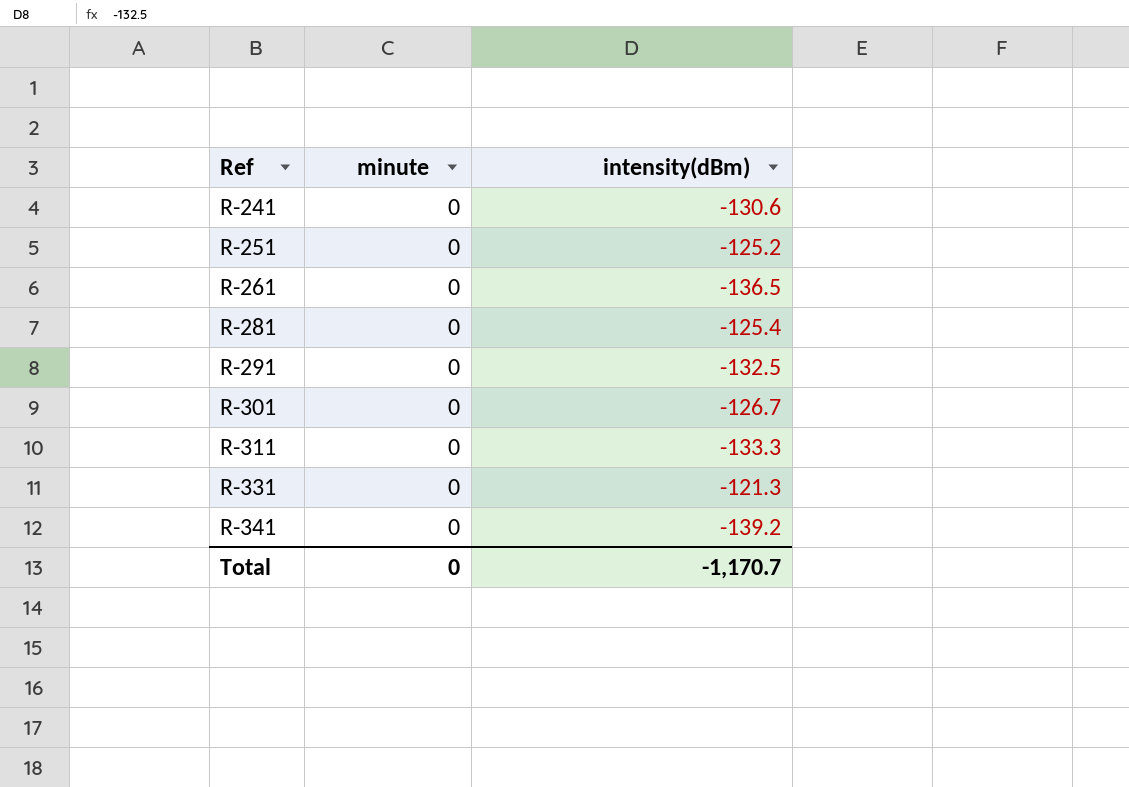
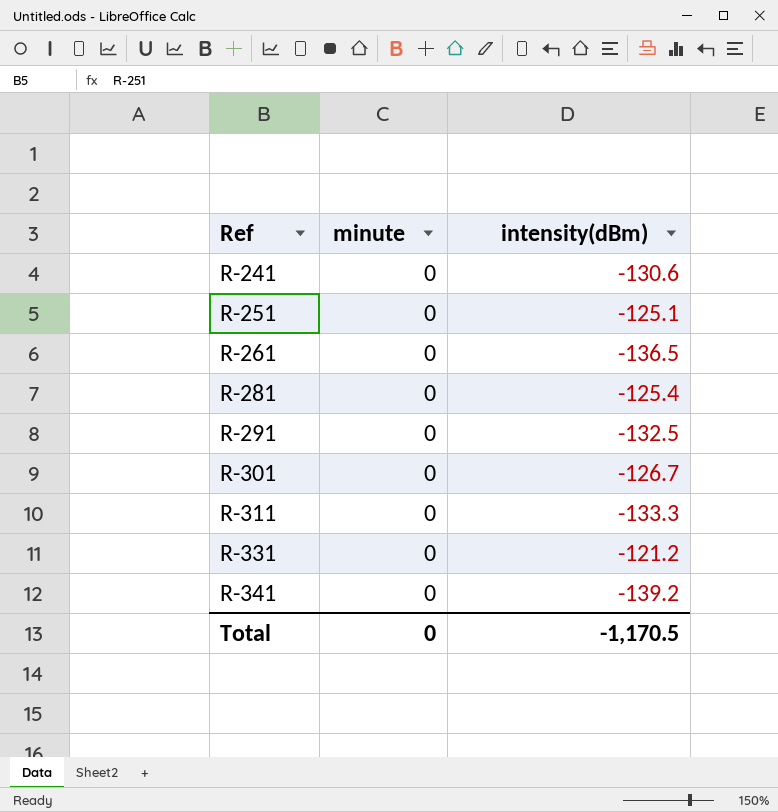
R-251 | intensity(dBm): -125.2 -> -125.1
R-331 | intensity(dBm): -121.3 -> -121.2
Total | intensity(dBm): -1,170.7 -> -1,170.5

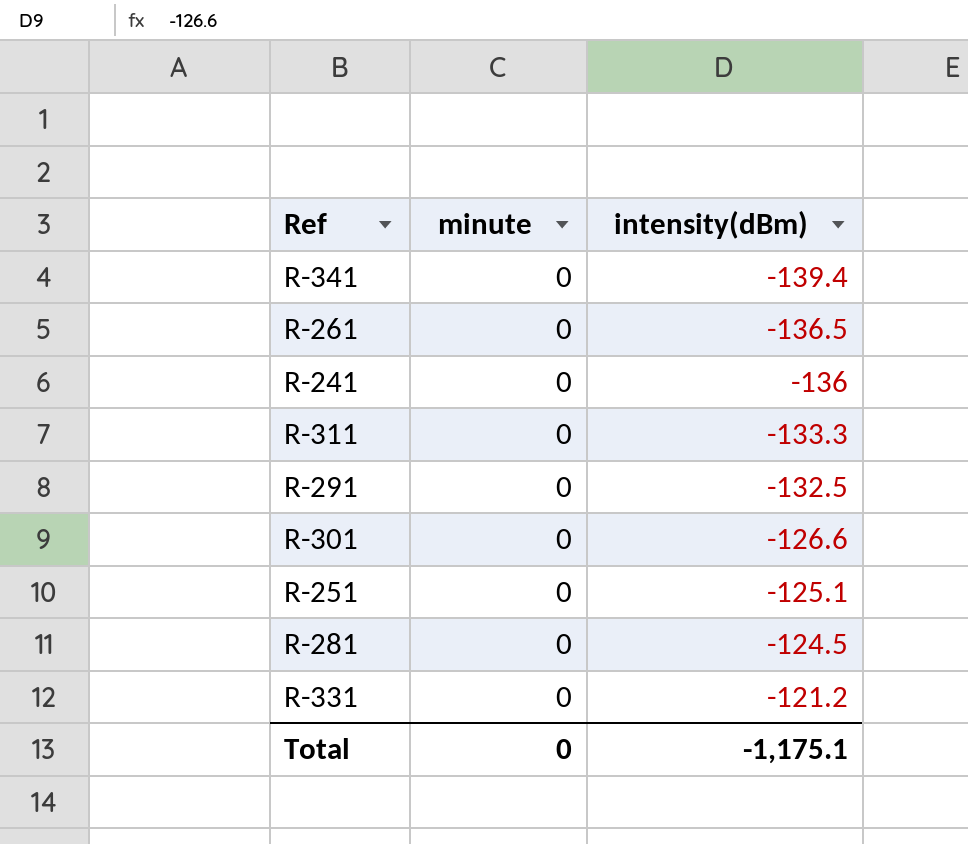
row order: Ref ascending -> intensity(dBm) ascending
R-341 | intensity(dBm): -139.2 -> -139.4
R-241 | intensity(dBm): -130.6 -> -136
R-301 | intensity(dBm): -126.7 -> -126.6
R-281 | intensity(dBm): -125.4 -> -124.5
Total | intensity(dBm): -1,170.5 -> -1,175.1

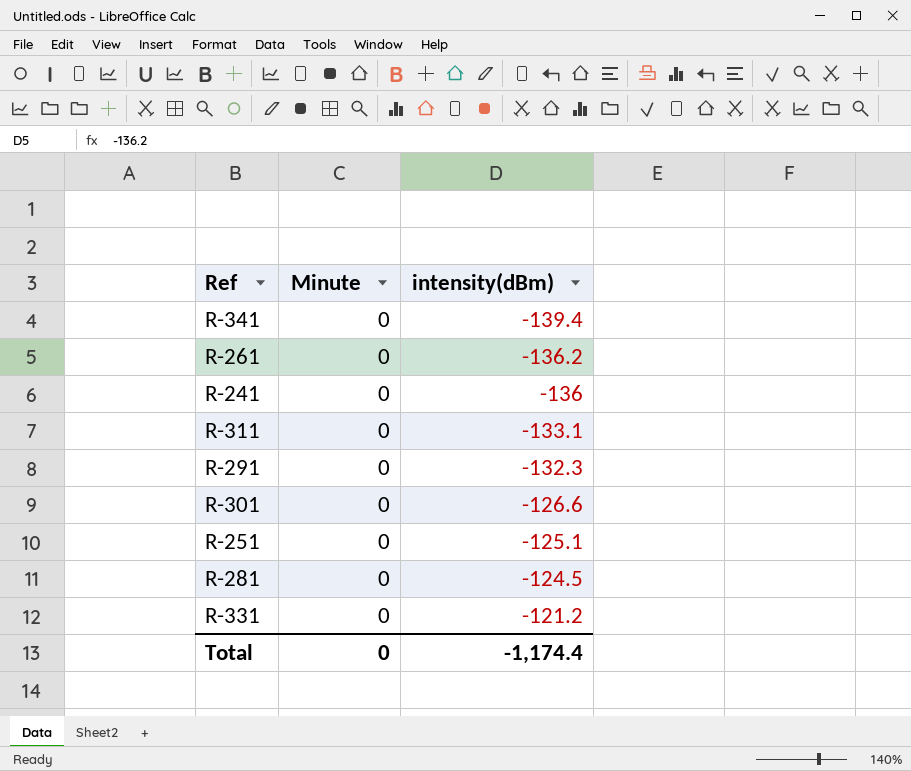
column name: minute -> Minute
R-261 | intensity(dBm): -136.5 -> -136.2
R-311 | intensity(dBm): -133.3 -> -133.1
R-291 | intensity(dBm): -132.5 -> -132.3
Total | intensity(dBm): -1,175.1 -> -1,174.4

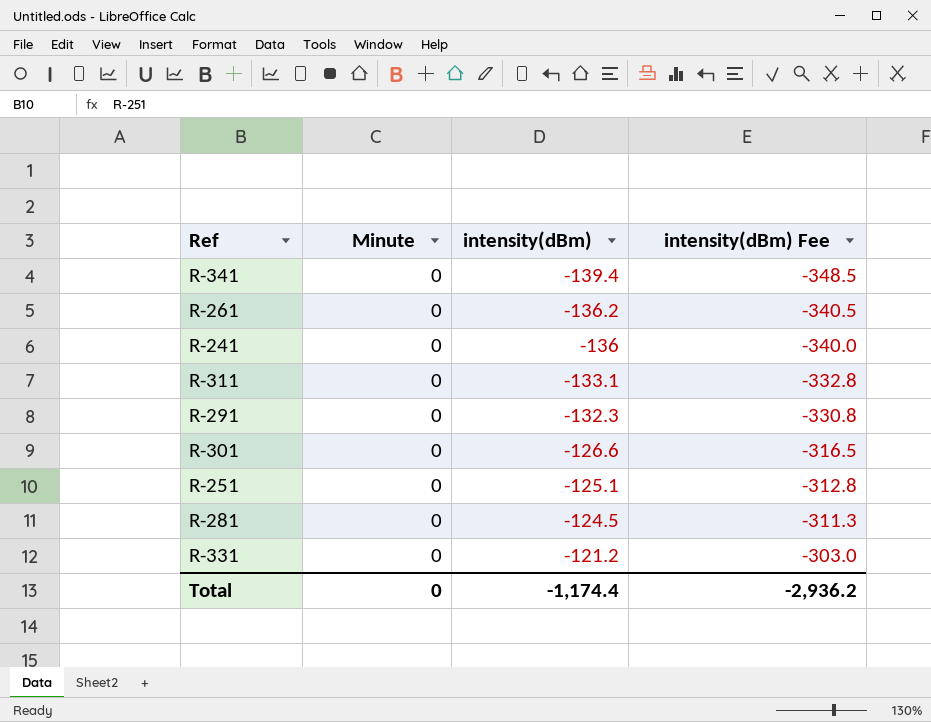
column intensity(dBm) Fee | formula: none -> [intensity(dBm)] * 2.5

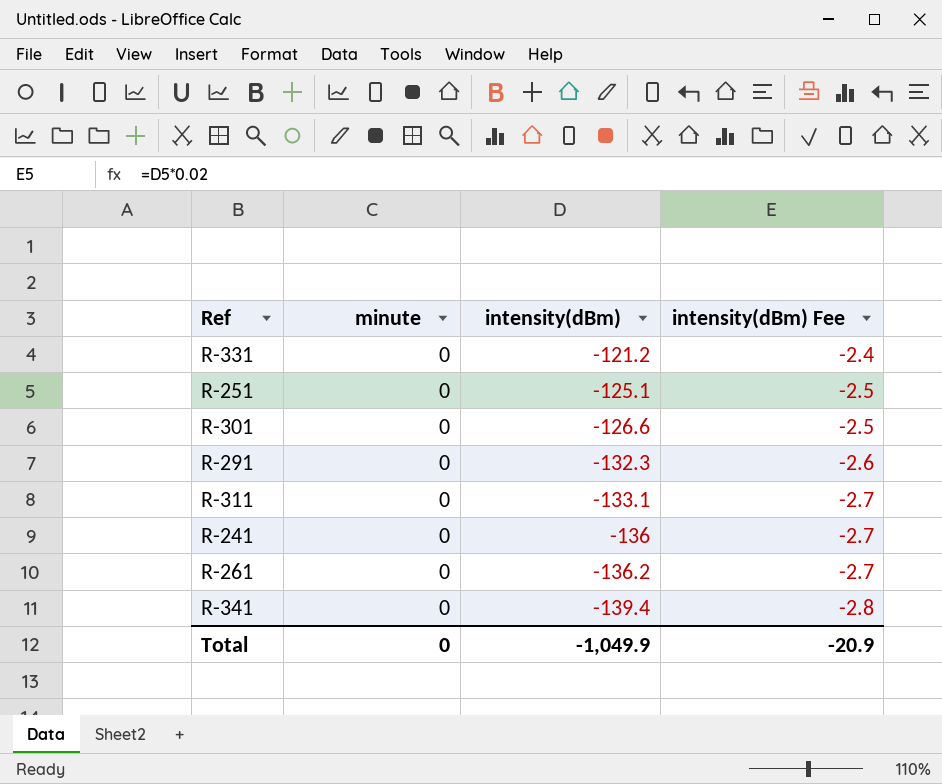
row order: intensity(dBm) ascending -> intensity(dBm) descending
column name: Minute -> minute
column intensity(dBm) Fee | formula: [intensity(dBm)] * 2.5 -> [intensity(dBm)] * 0.02
row R-281: 0 | -124.5 | -311.3 -> none
Total | intensity(dBm): -1,174.4 -> -1,049.9
Total | intensity(dBm) Fee: -2,936.2 -> -20.9

